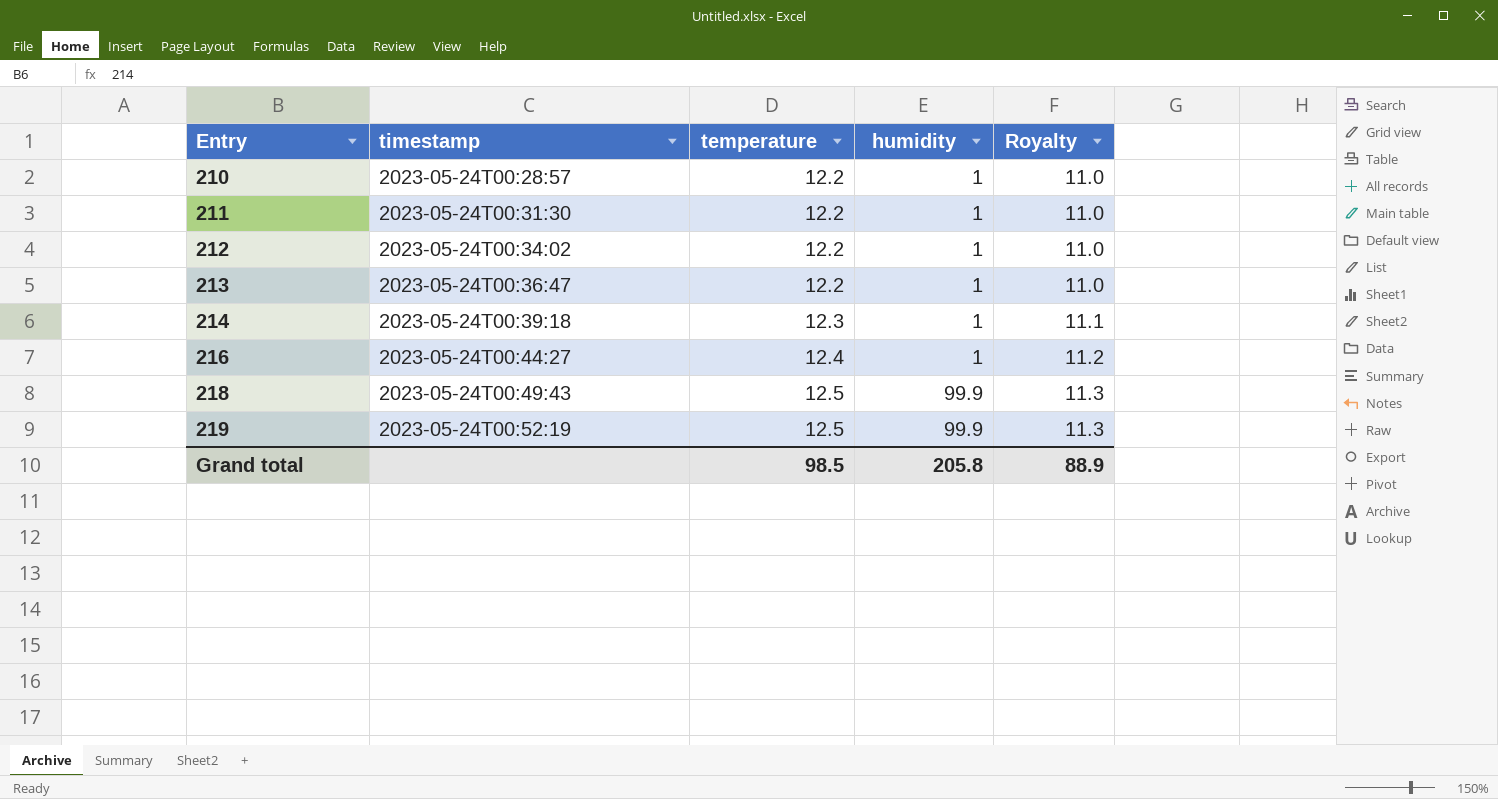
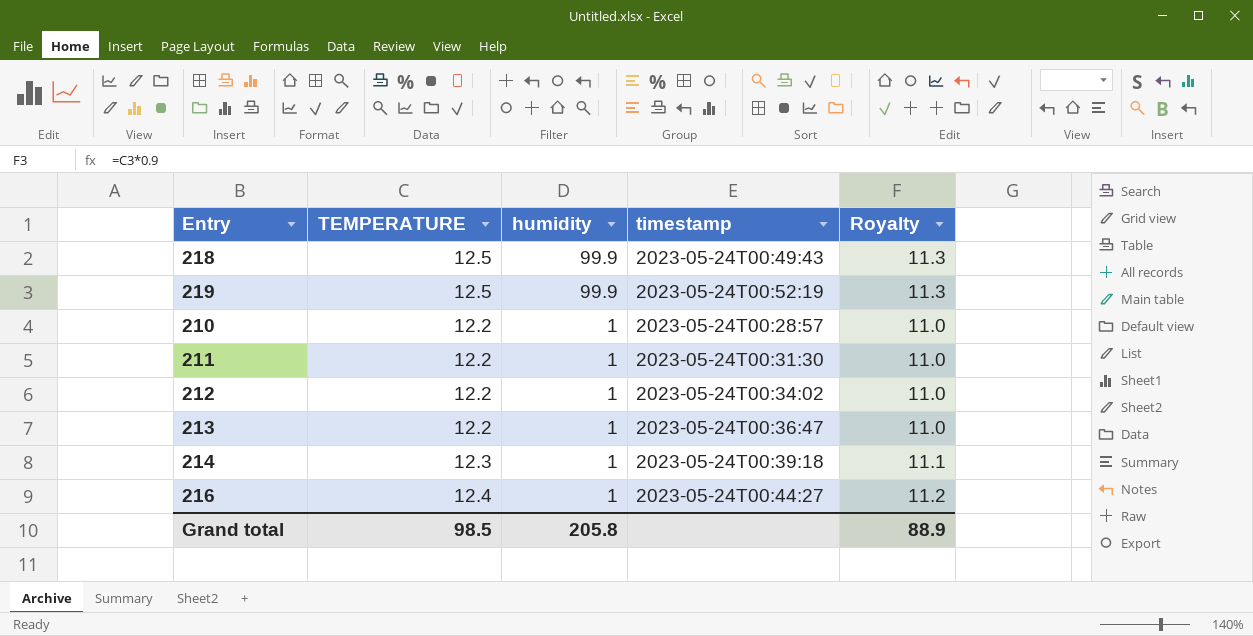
row order: Entry ascending -> humidity descending
column name: temperature -> TEMPERATURE
column timestamp | position: 2 -> 4

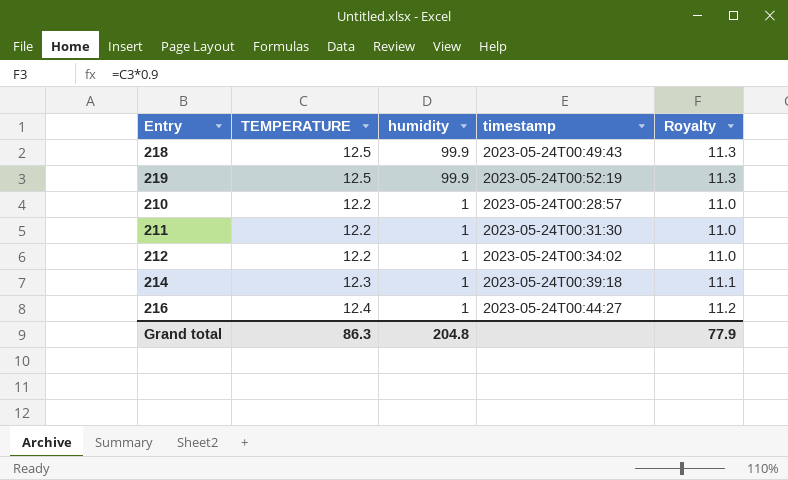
row 213: 12.2 | 1 | 2023-05-24T00:36:47 | 11.0 -> none
Grand total | TEMPERATURE: 98.5 -> 86.3
Grand total | humidity: 205.8 -> 204.8
Grand total | Royalty: 88.9 -> 77.9

